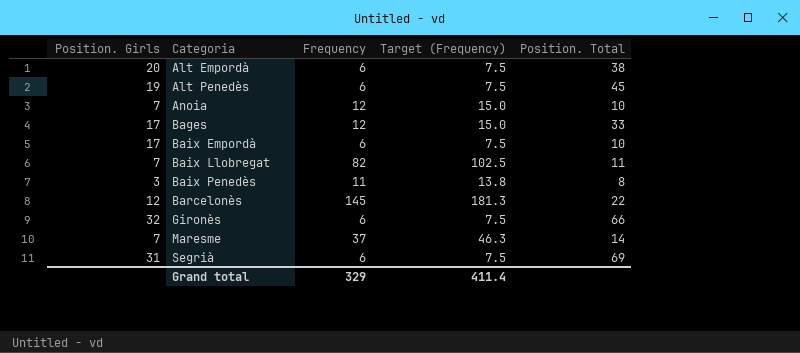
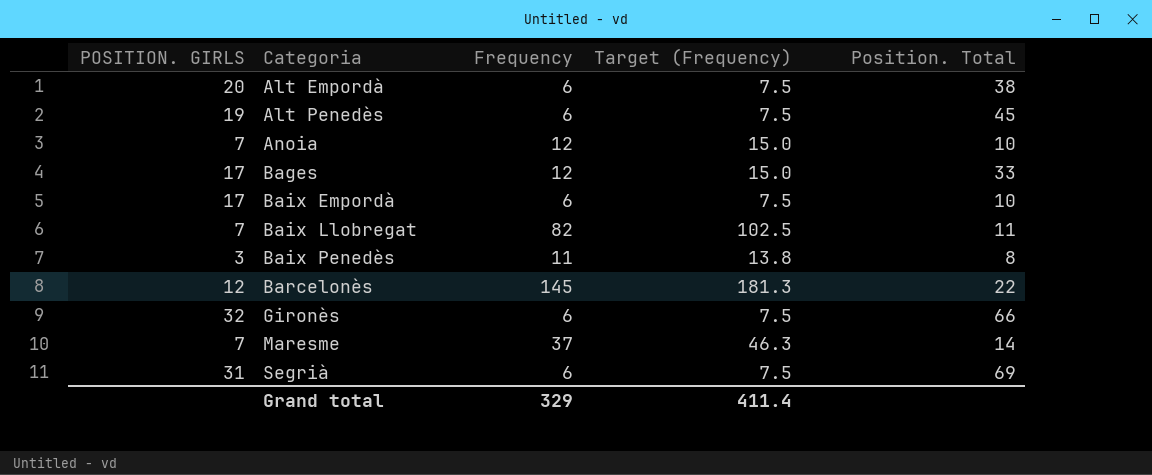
column name: Position. Girls -> POSITION. GIRLS

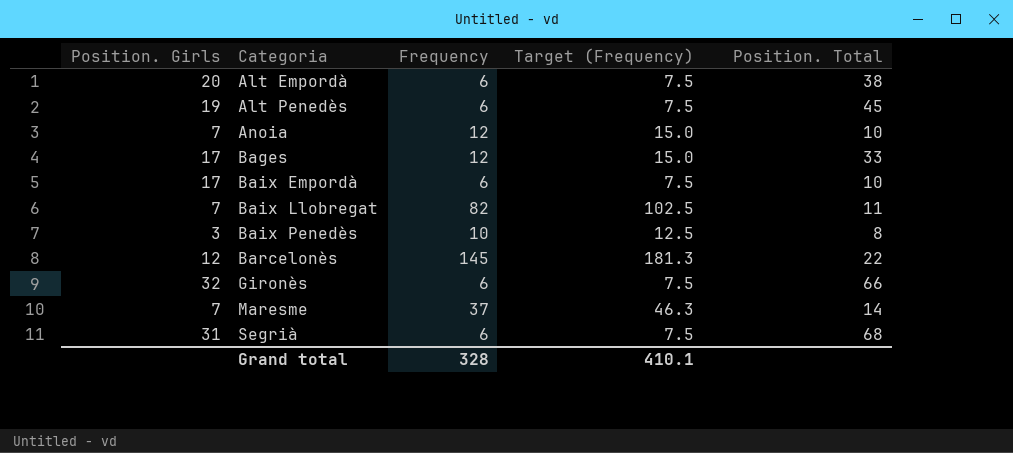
column name: POSITION. GIRLS -> Position. Girls
Baix Penedès | Frequency: 11 -> 10
Baix Penedès | Target (Frequency): 13.8 -> 12.5
Segrià | Position. Total: 69 -> 68
Grand total | Frequency: 329 -> 328
Grand total | Target (Frequency): 411.4 -> 410.1

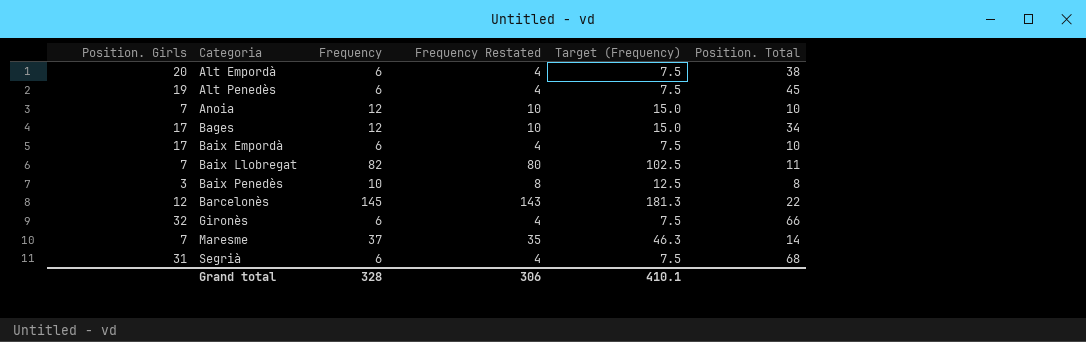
column Frequency Restated | formula: none -> [Frequency] - 2
Bages | Position. Total: 33 -> 34

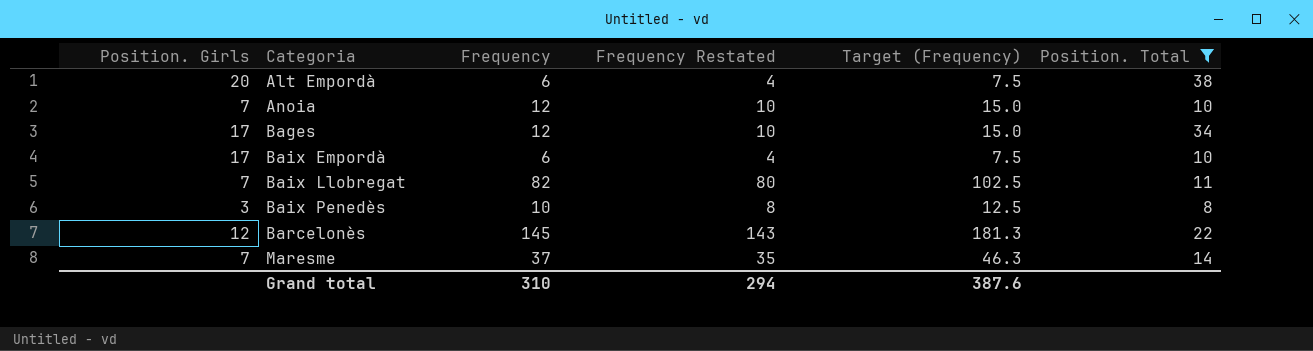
filter: none -> Position. Total <= 38
Grand total | Frequency: 328 -> 310
Grand total | Frequency Restated: 306 -> 294
Grand total | Target (Frequency): 410.1 -> 387.6

